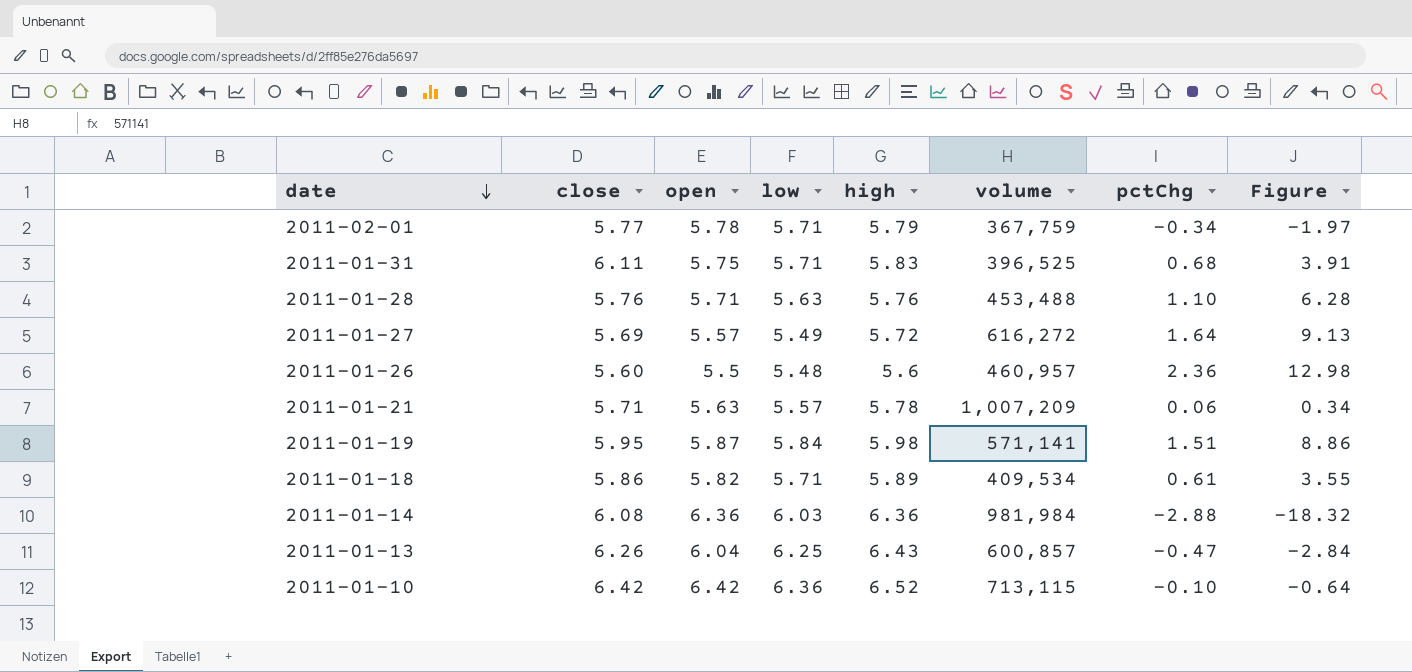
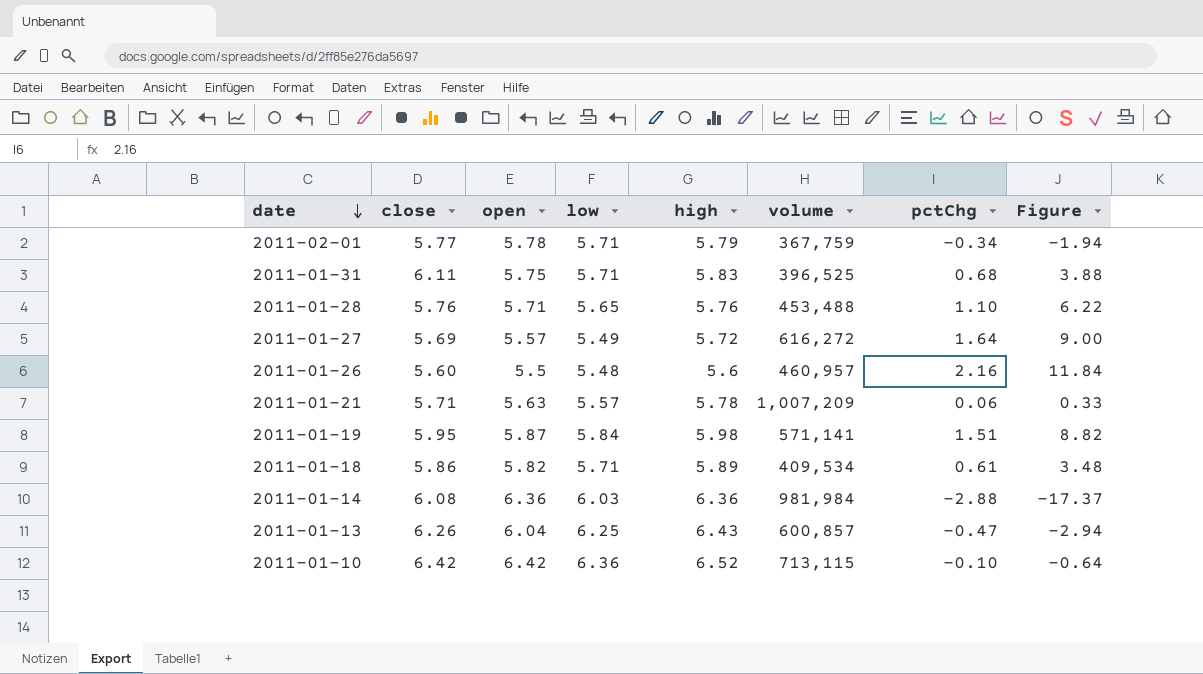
column Figure | formula: [open] * [pctChg] -> [low] * [pctChg]
2011-01-28 | low: 5.63 -> 5.65
2011-01-26 | pctChg: 2.36 -> 2.16

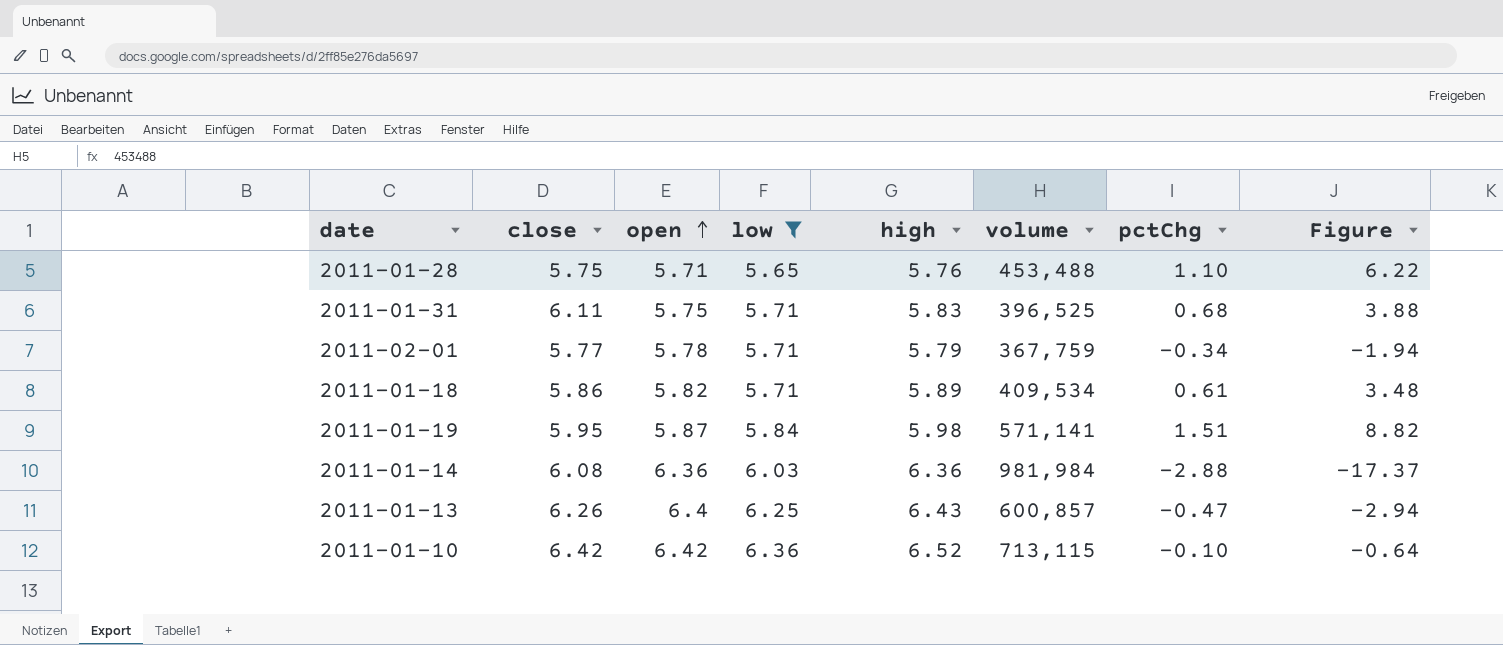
filter: none -> low >= 5.65
row order: date descending -> open ascending
2011-01-28 | close: 5.76 -> 5.75
2011-01-13 | open: 6.04 -> 6.4

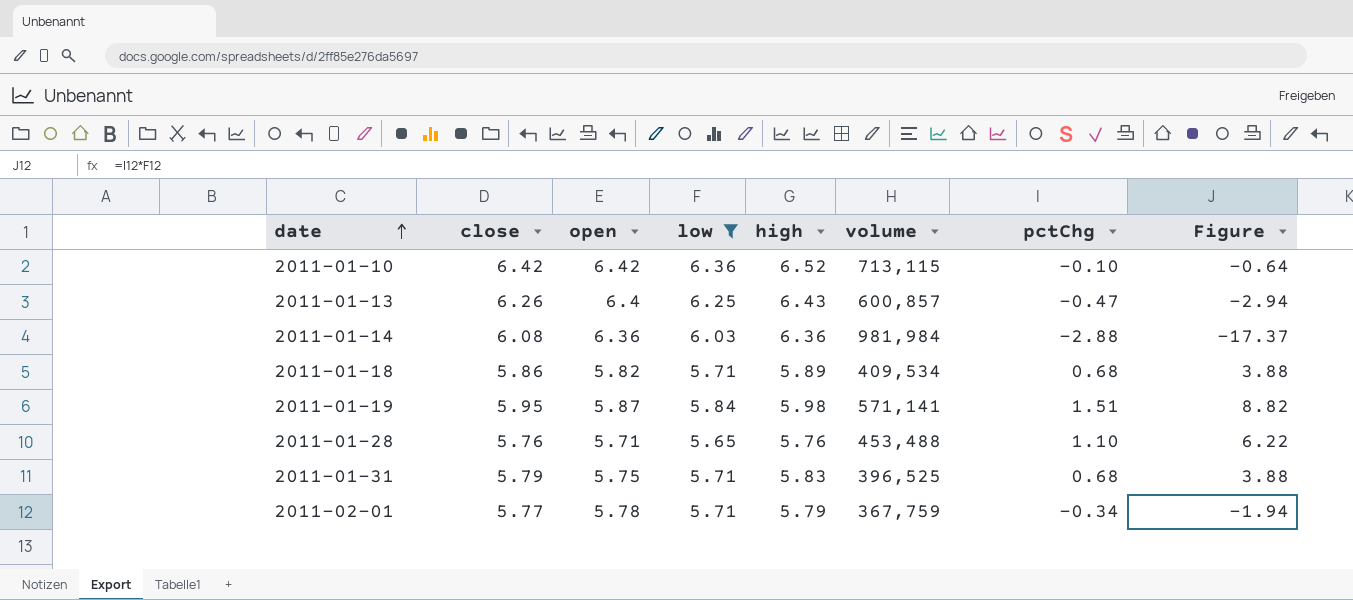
row order: open ascending -> date ascending
2011-01-18 | pctChg: 0.61 -> 0.68
2011-01-18 | Figure: 3.48 -> 3.88
2011-01-28 | close: 5.75 -> 5.76
2011-01-31 | close: 6.11 -> 5.79

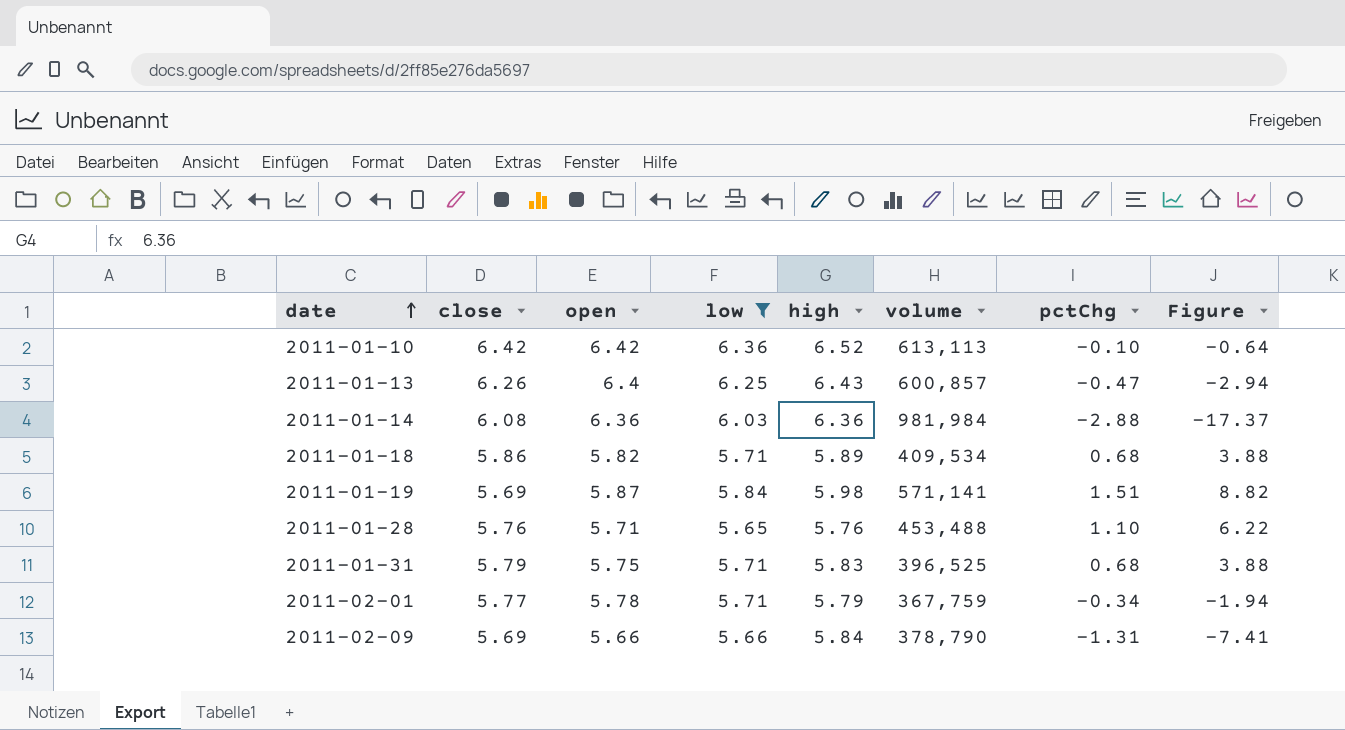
2011-01-10 | volume: 713,115 -> 613,113
2011-01-19 | close: 5.95 -> 5.69
row 2011-02-09: none -> 5.69 | 5.66 | 5.66 | 5.84 | 378,790 | -1.31 | -7.41

